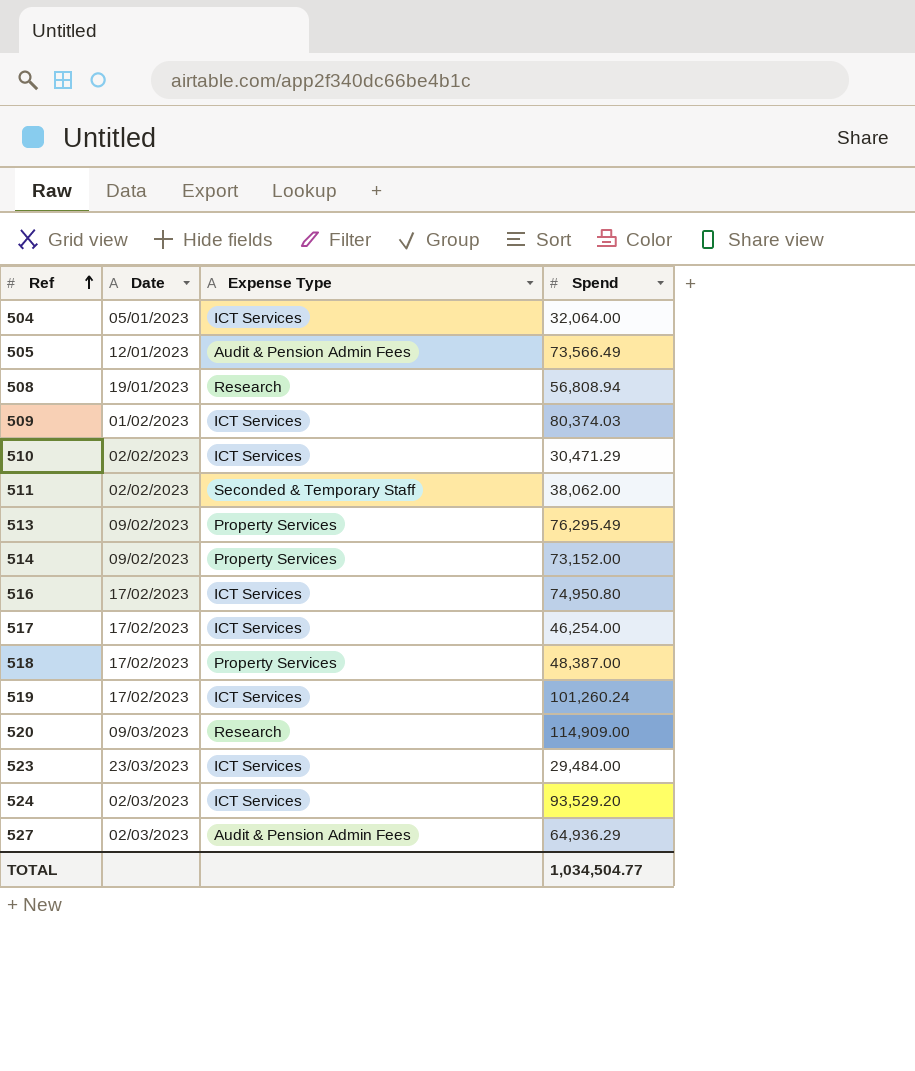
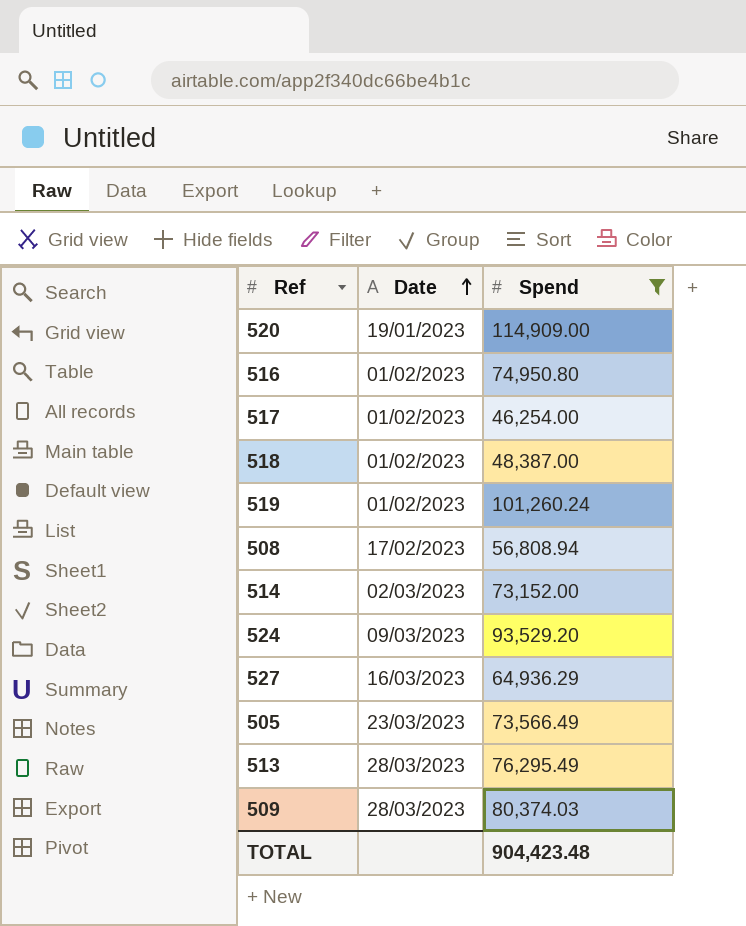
filter: none -> Spend >= 46,254.00
row order: Ref ascending -> Date ascending
column Expense Type | position: 3 -> none
520 | Date: 09/03/2023 -> 19/01/2023
516 | Date: 17/02/2023 -> 01/02/2023
517 | Date: 17/02/2023 -> 01/02/2023
518 | Date: 17/02/2023 -> 01/02/2023
519 | Date: 17/02/2023 -> 01/02/2023
508 | Date: 19/01/2023 -> 17/02/2023
514 | Date: 09/02/2023 -> 02/03/2023
524 | Date: 02/03/2023 -> 09/03/2023
527 | Date: 02/03/2023 -> 16/03/2023
505 | Date: 12/01/2023 -> 23/03/2023
513 | Date: 09/02/2023 -> 28/03/2023
509 | Date: 01/02/2023 -> 28/03/2023
TOTAL | Spend: 1,034,504.77 -> 904,423.48

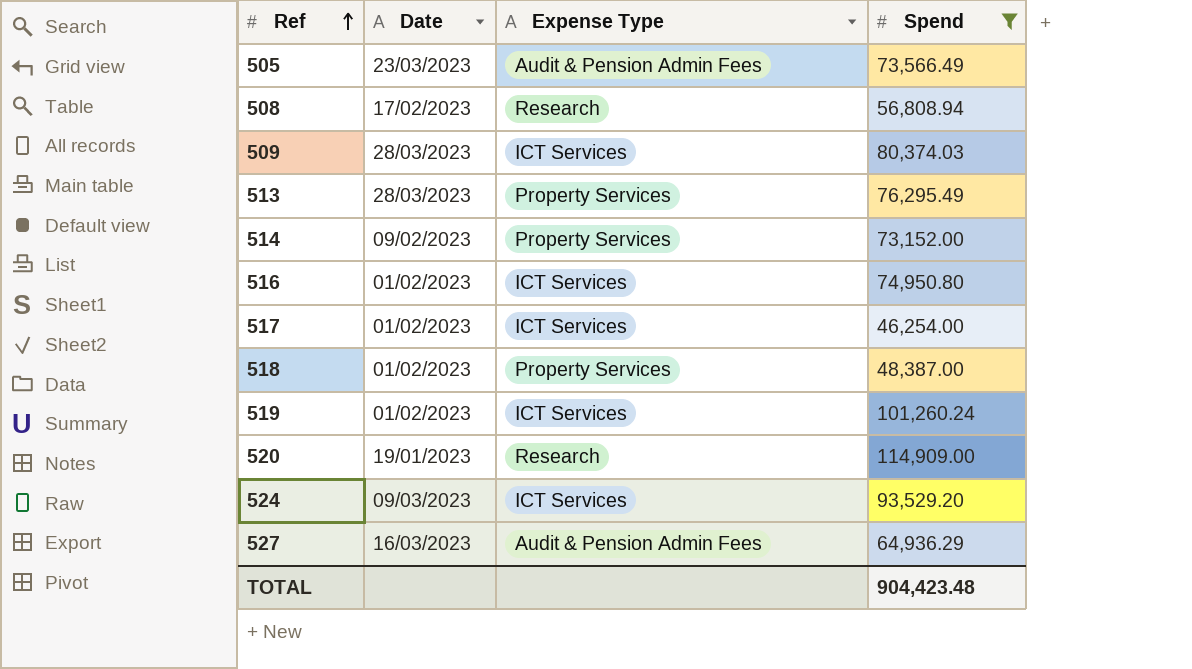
row order: Date ascending -> Ref ascending
column Expense Type | position: none -> 3
514 | Date: 02/03/2023 -> 09/02/2023

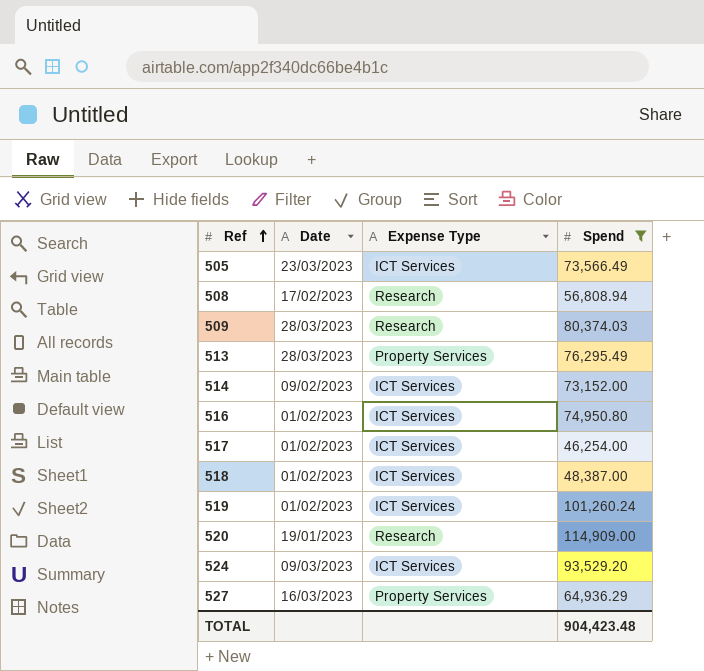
505 | Expense Type: Audit & Pension Admin Fees -> ICT Services
509 | Expense Type: ICT Services -> Research
514 | Expense Type: Property Services -> ICT Services
518 | Expense Type: Property Services -> ICT Services
527 | Expense Type: Audit & Pension Admin Fees -> Property Services

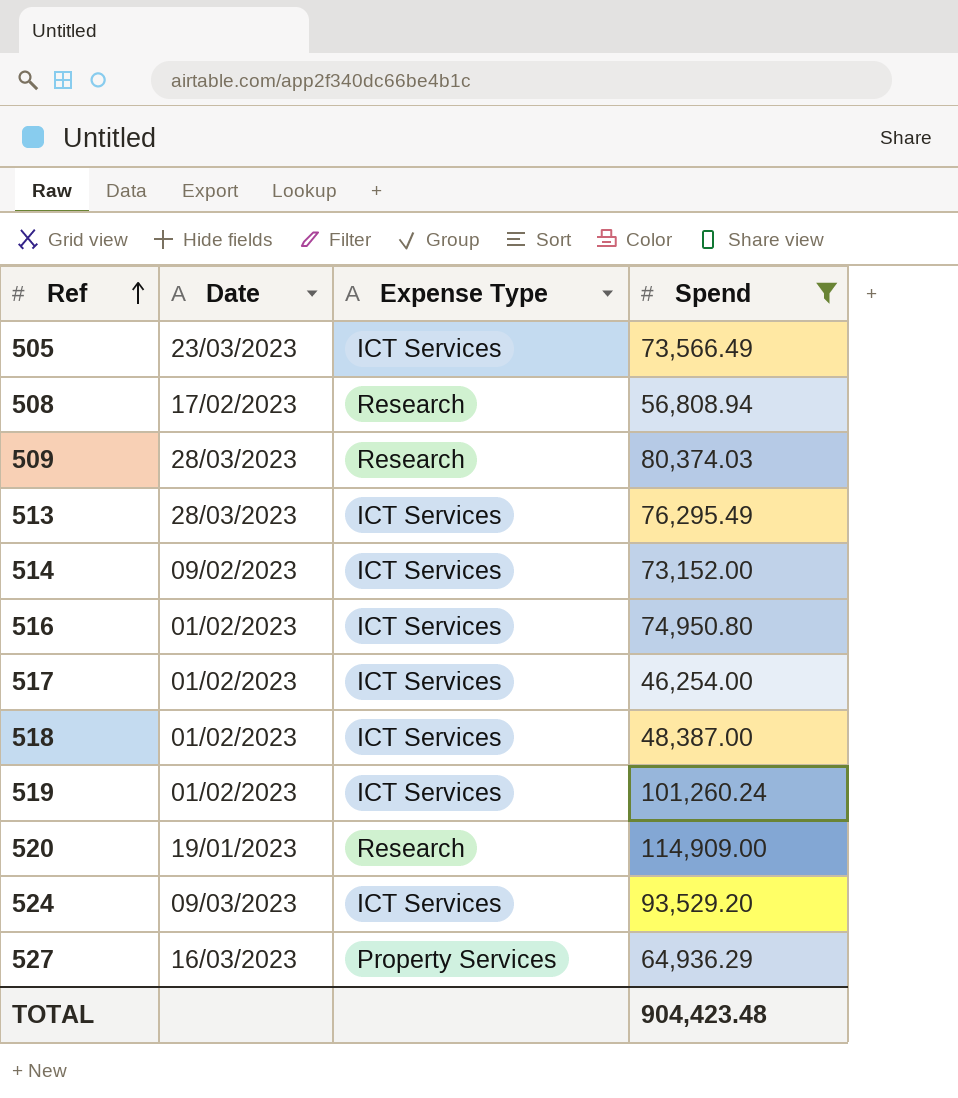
513 | Expense Type: Property Services -> ICT Services

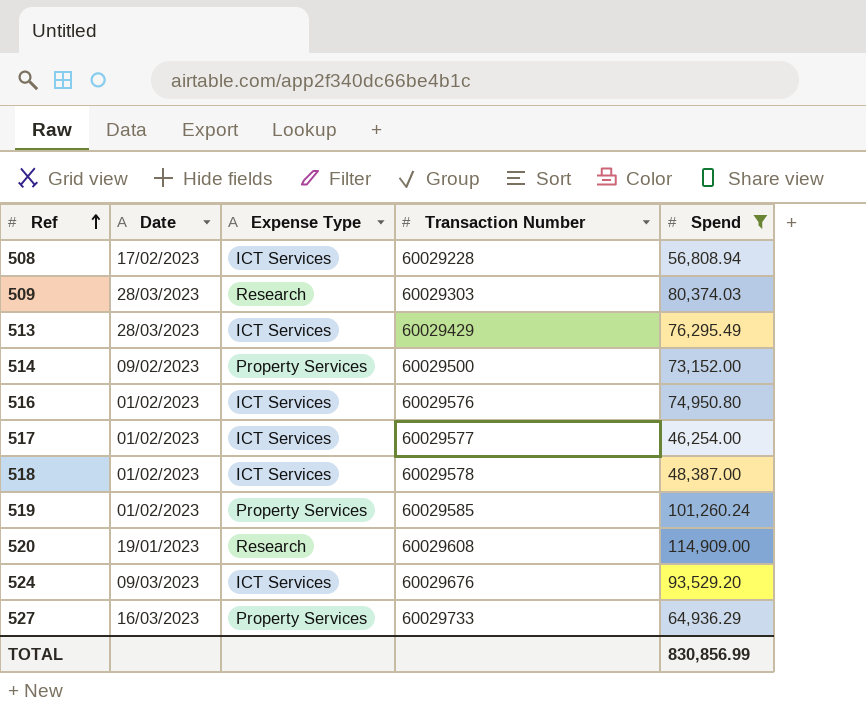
column Transaction Number | position: none -> 4
row 505: 23/03/2023 | ICT Services | 73,566.49 -> none
508 | Expense Type: Research -> ICT Services
514 | Expense Type: ICT Services -> Property Services
519 | Expense Type: ICT Services -> Property Services
TOTAL | Spend: 904,423.48 -> 830,856.99

